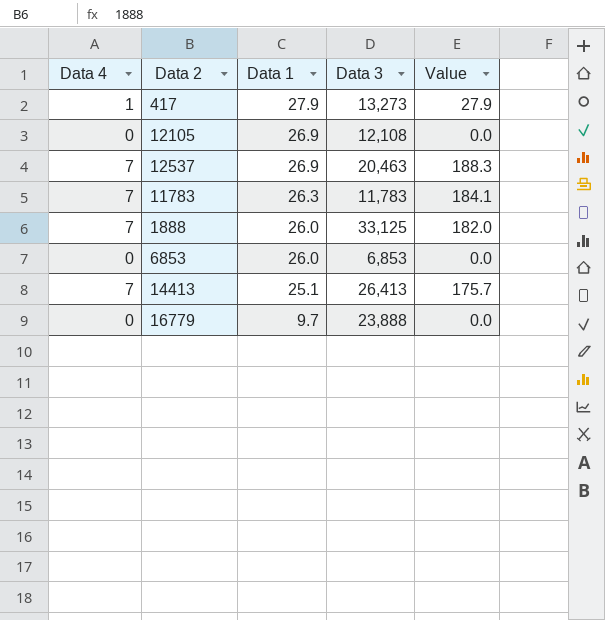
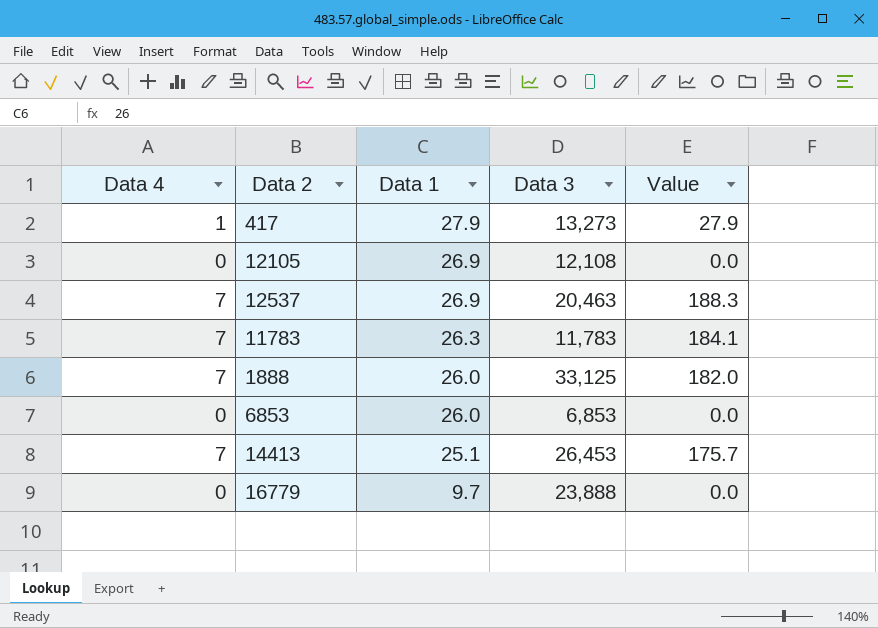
14413 | Data 3: 26,413 -> 26,453

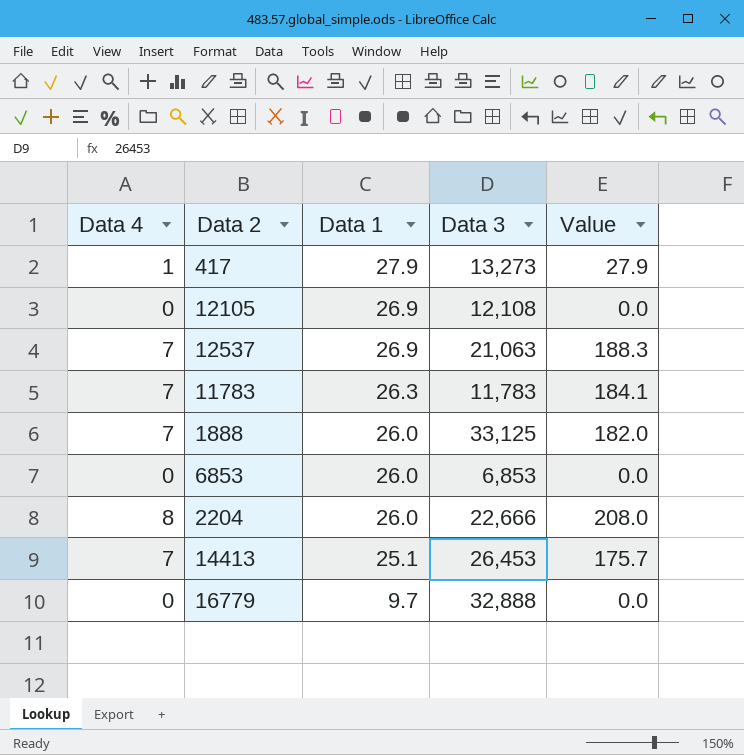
12537 | Data 3: 20,463 -> 21,063
row 2204: none -> 8 | 26.0 | 22,666 | 208.0
16779 | Data 3: 23,888 -> 32,888

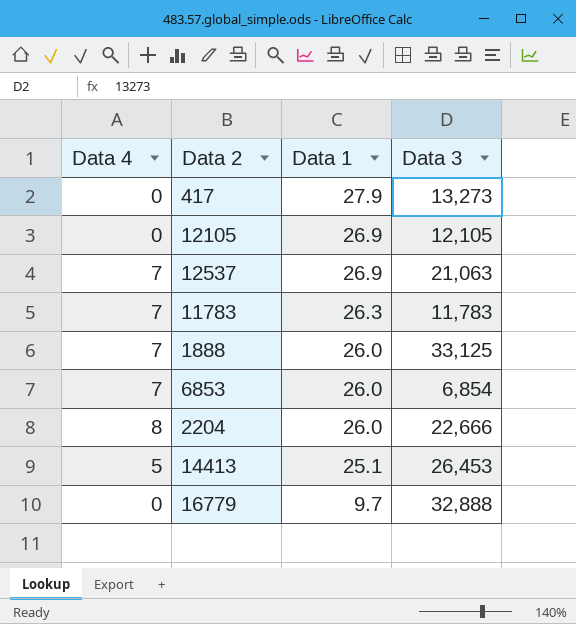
column Value | formula: [Data 4] * [Data 1] -> none
417 | Data 4: 1 -> 0
12105 | Data 3: 12,108 -> 12,105
6853 | Data 4: 0 -> 7
6853 | Data 3: 6,853 -> 6,854
14413 | Data 4: 7 -> 5

